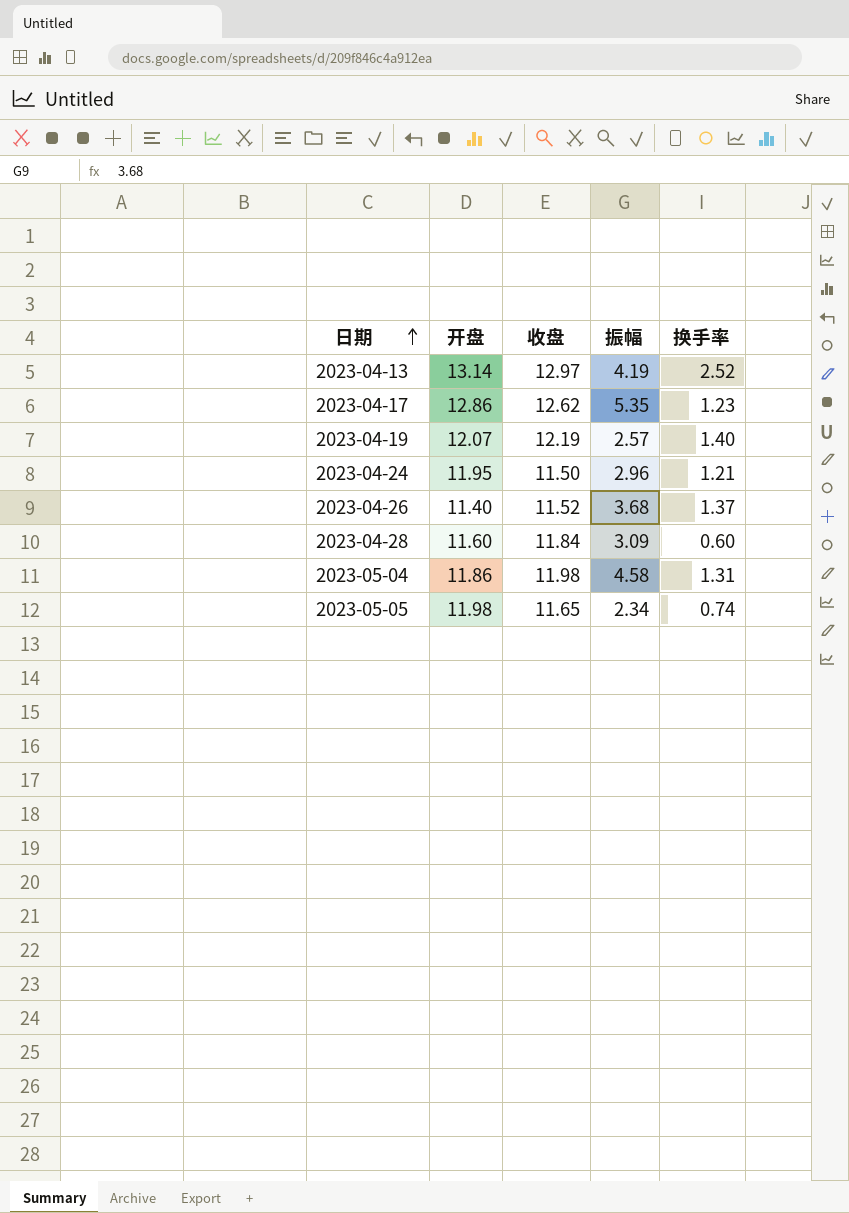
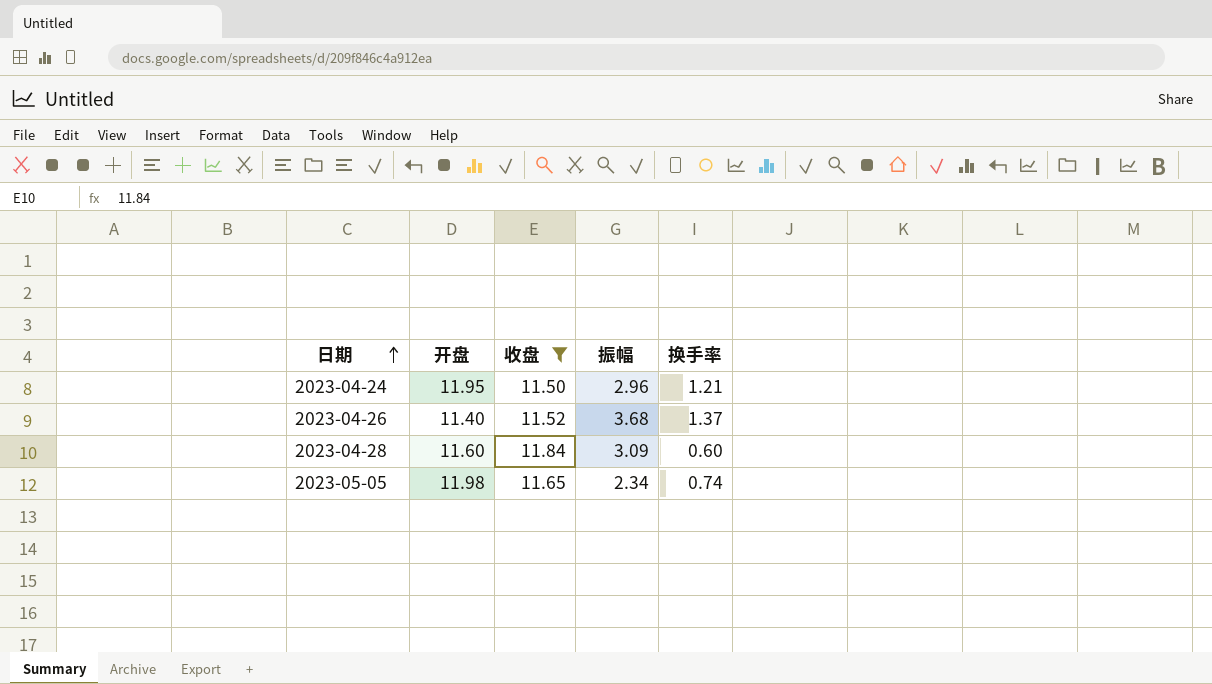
filter: none -> 收盘 <= 11.84

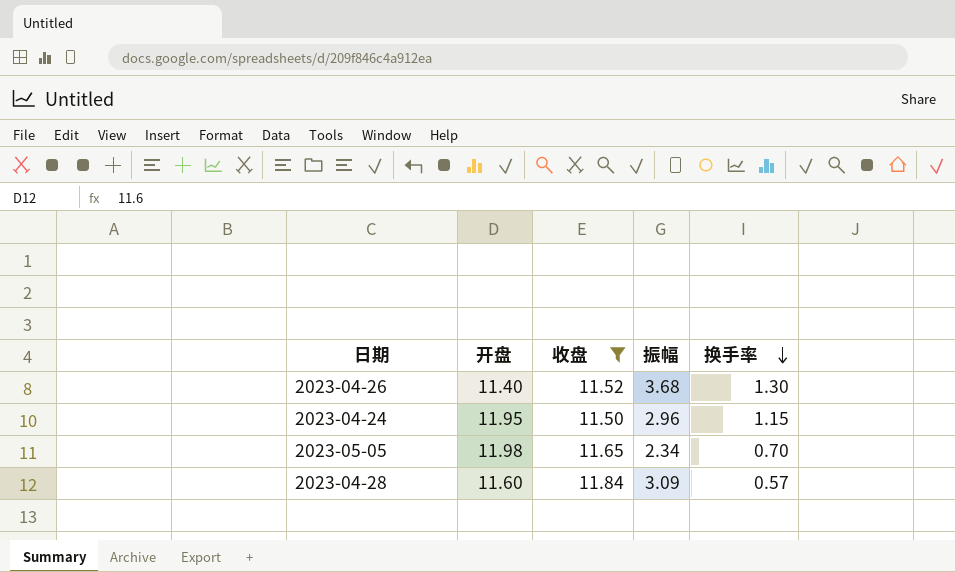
row order: 日期 ascending -> 换手率 descending
2023-04-26 | 换手率: 1.37 -> 1.30
2023-04-24 | 换手率: 1.21 -> 1.15
2023-05-05 | 换手率: 0.74 -> 0.70
2023-04-28 | 换手率: 0.60 -> 0.57

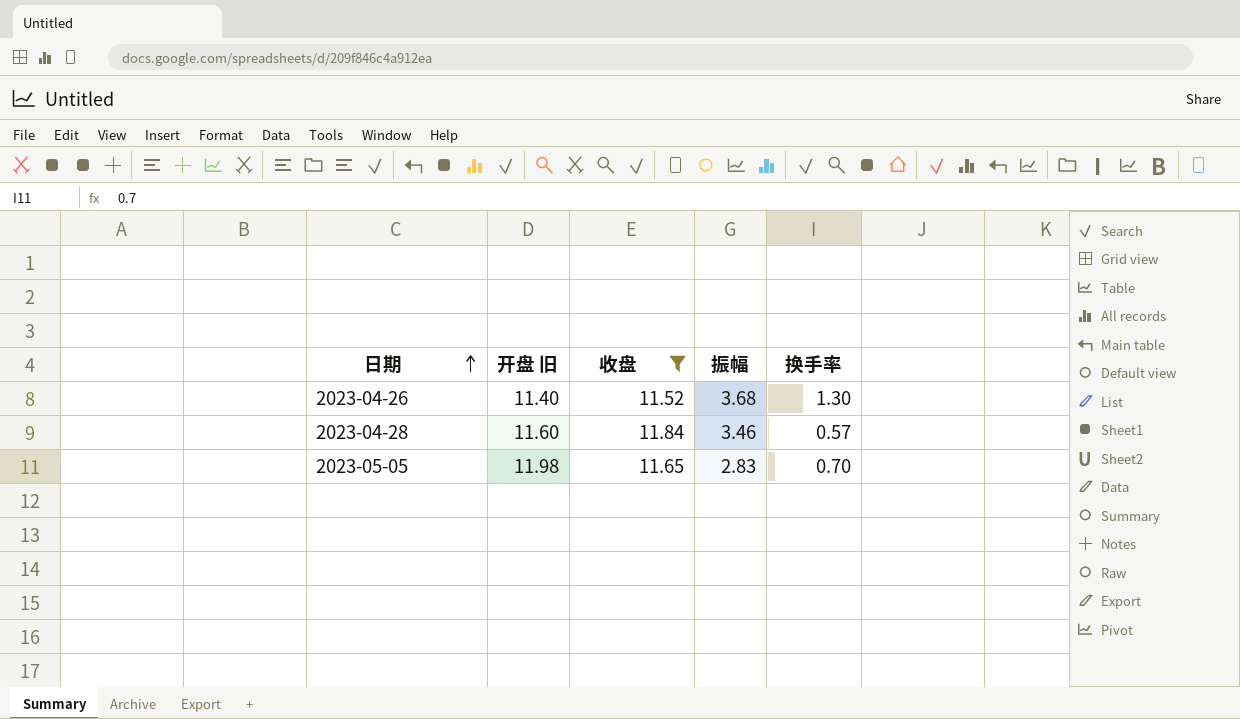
row order: 换手率 descending -> 日期 ascending
column name: 开盘 -> 开盘 旧
row 2023-04-24: 11.95 | 11.50 | 2.96 | 1.15 -> none
2023-04-28 | 振幅: 3.09 -> 3.46
2023-05-05 | 振幅: 2.34 -> 2.83

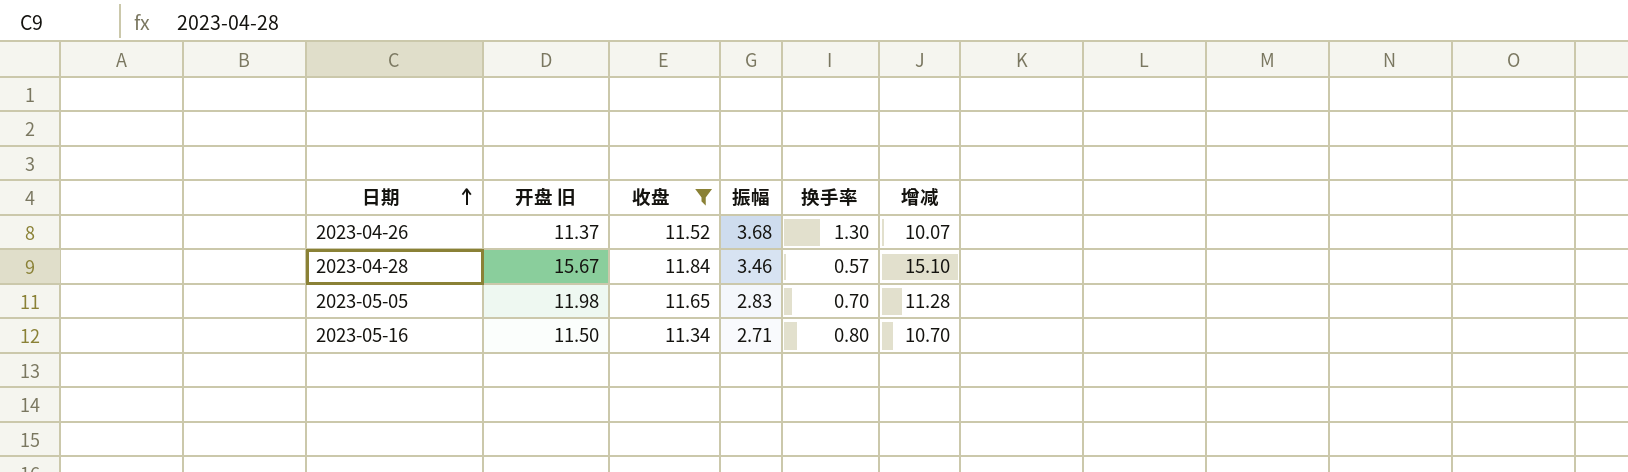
column 增减 | formula: none -> [开盘 旧] - [换手率]
2023-04-26 | 开盘 旧: 11.40 -> 11.37
2023-04-28 | 开盘 旧: 11.60 -> 15.67
row 2023-05-16: none -> 11.50 | 11.34 | 2.71 | 0.80 | 10.70

